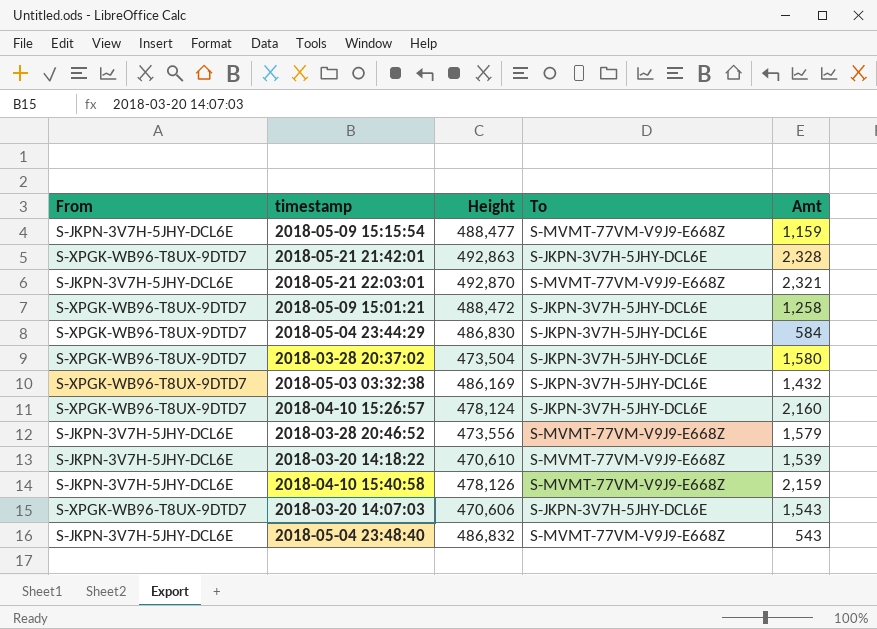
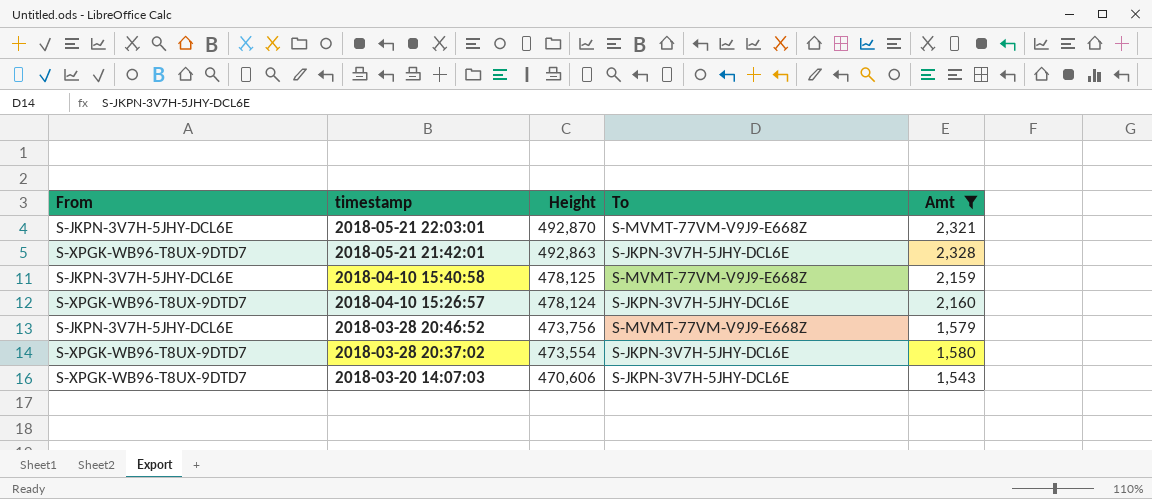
filter: none -> Amt >= 1,543
row order: none -> timestamp descending
2018-04-10 15:40:58 | Height: 478,126 -> 478,125
2018-03-28 20:46:52 | Height: 473,556 -> 473,756
2018-03-28 20:37:02 | Height: 473,504 -> 473,554

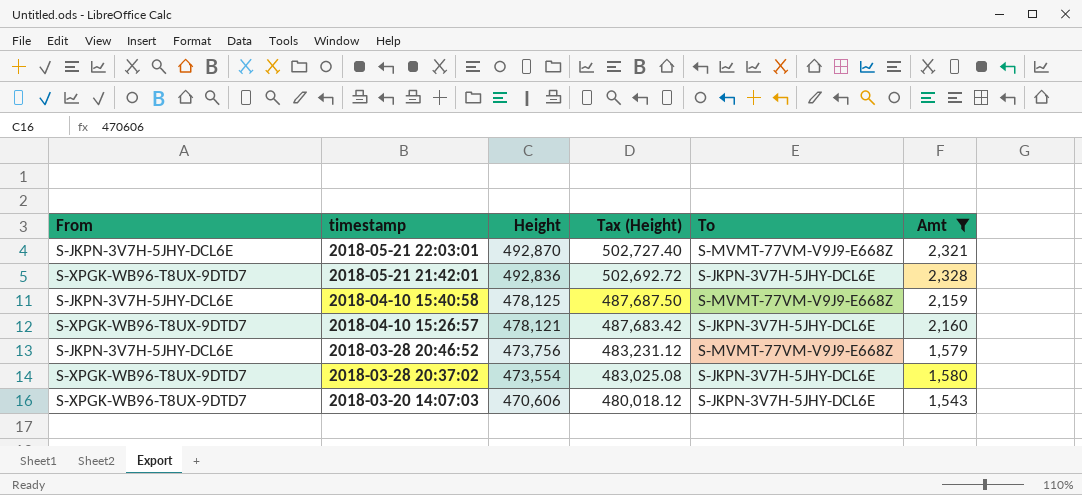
column Tax (Height) | formula: none -> [Height] * 1.02
2018-05-21 21:42:01 | Height: 492,863 -> 492,836
2018-04-10 15:26:57 | Height: 478,124 -> 478,121

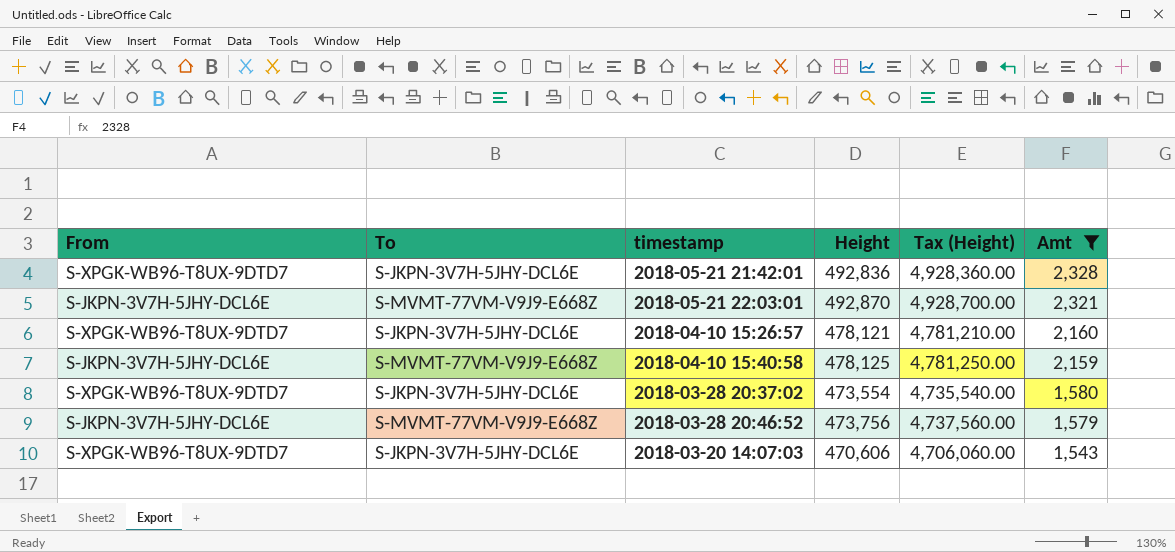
row order: timestamp descending -> Amt descending
column To | position: 5 -> 2
column Tax (Height) | formula: [Height] * 1.02 -> [Height] * 10

